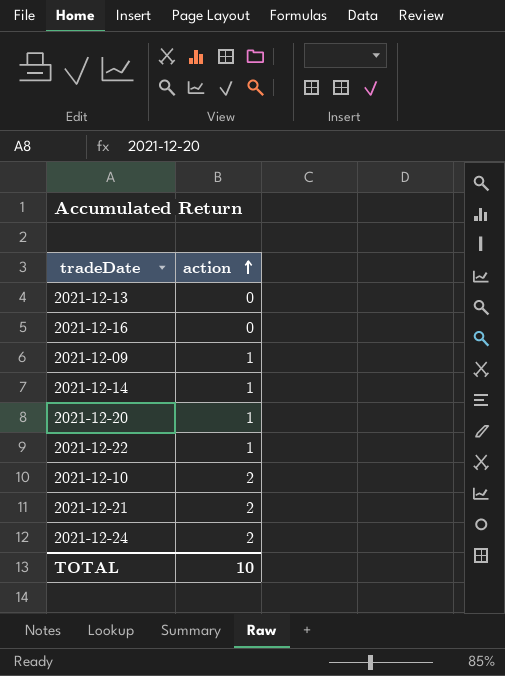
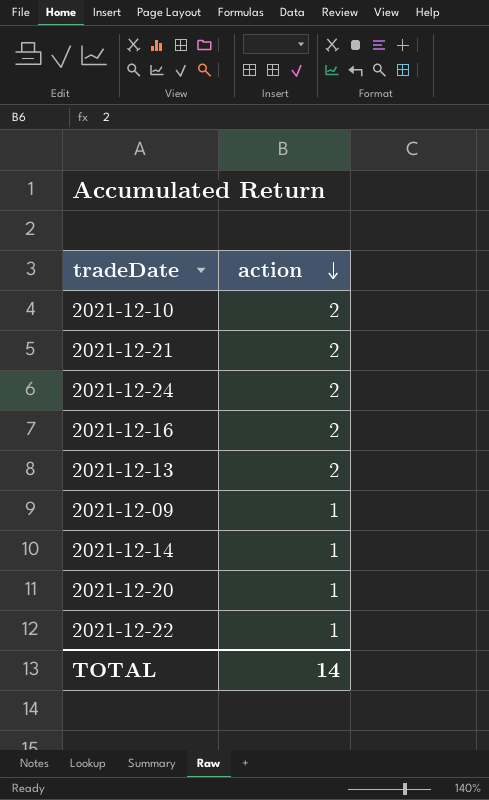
row order: action ascending -> action descending
2021-12-16 | action: 0 -> 2
2021-12-13 | action: 0 -> 2
TOTAL | action: 10 -> 14

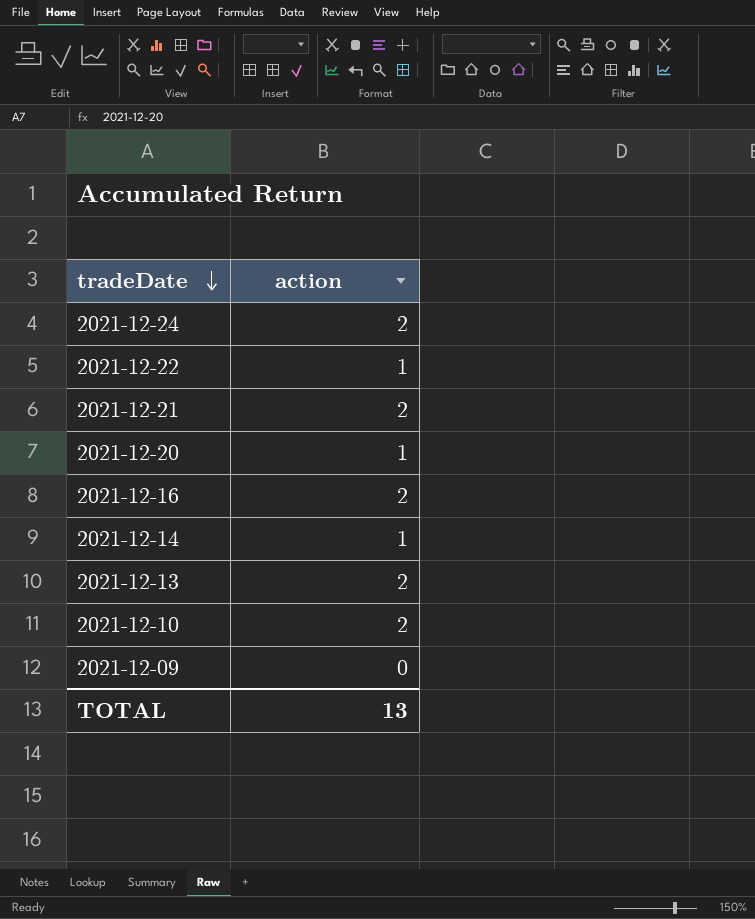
row order: action descending -> tradeDate descending
2021-12-09 | action: 1 -> 0
TOTAL | action: 14 -> 13

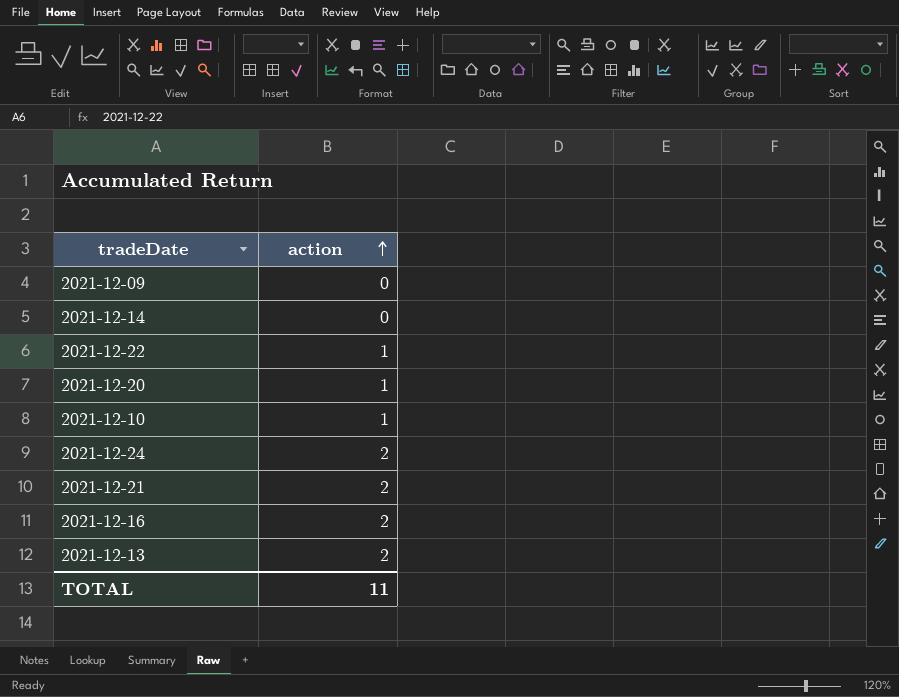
row order: tradeDate descending -> action ascending
2021-12-14 | action: 1 -> 0
2021-12-10 | action: 2 -> 1
TOTAL | action: 13 -> 11

